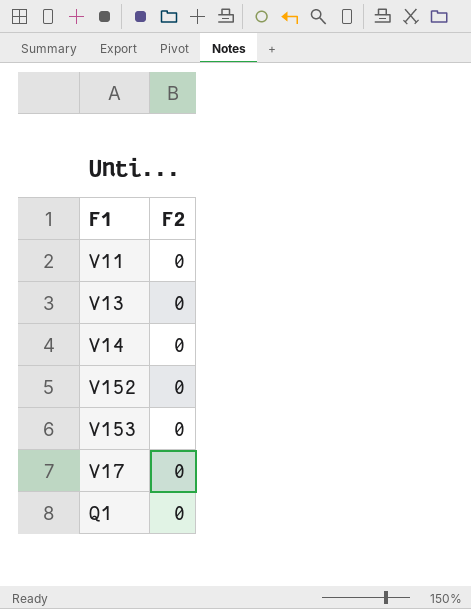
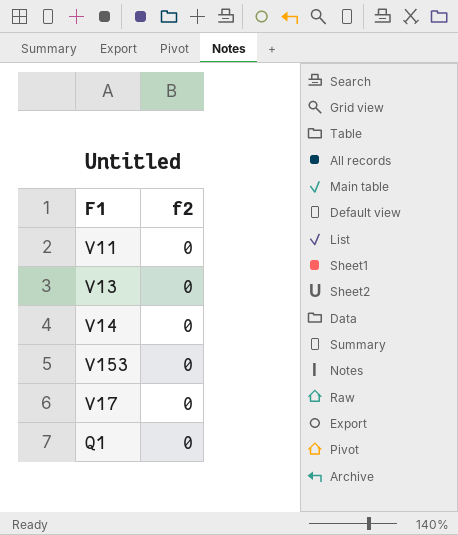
column name: F2 -> f2
row V152: 0 -> none

